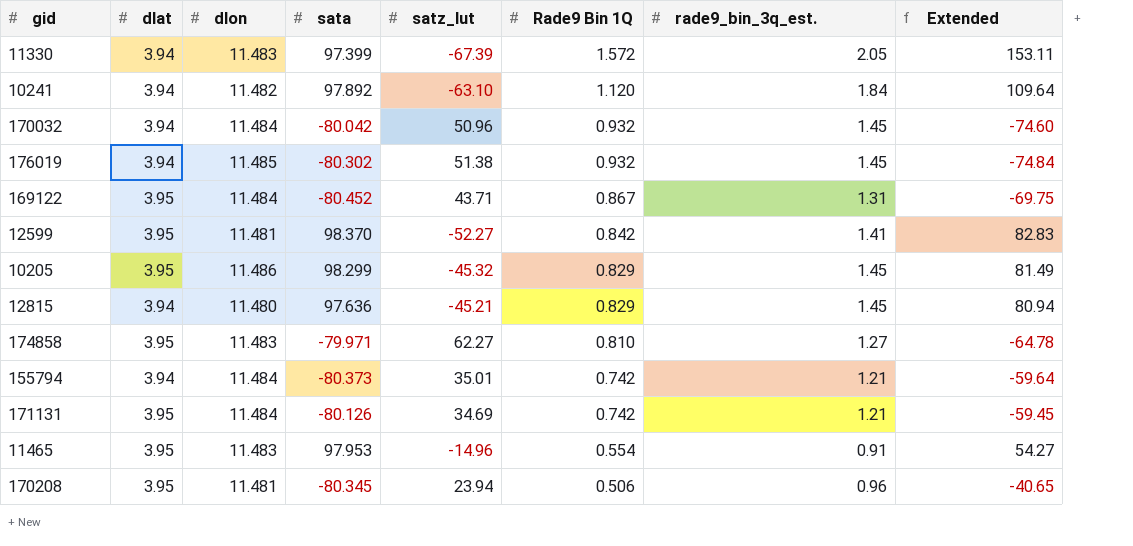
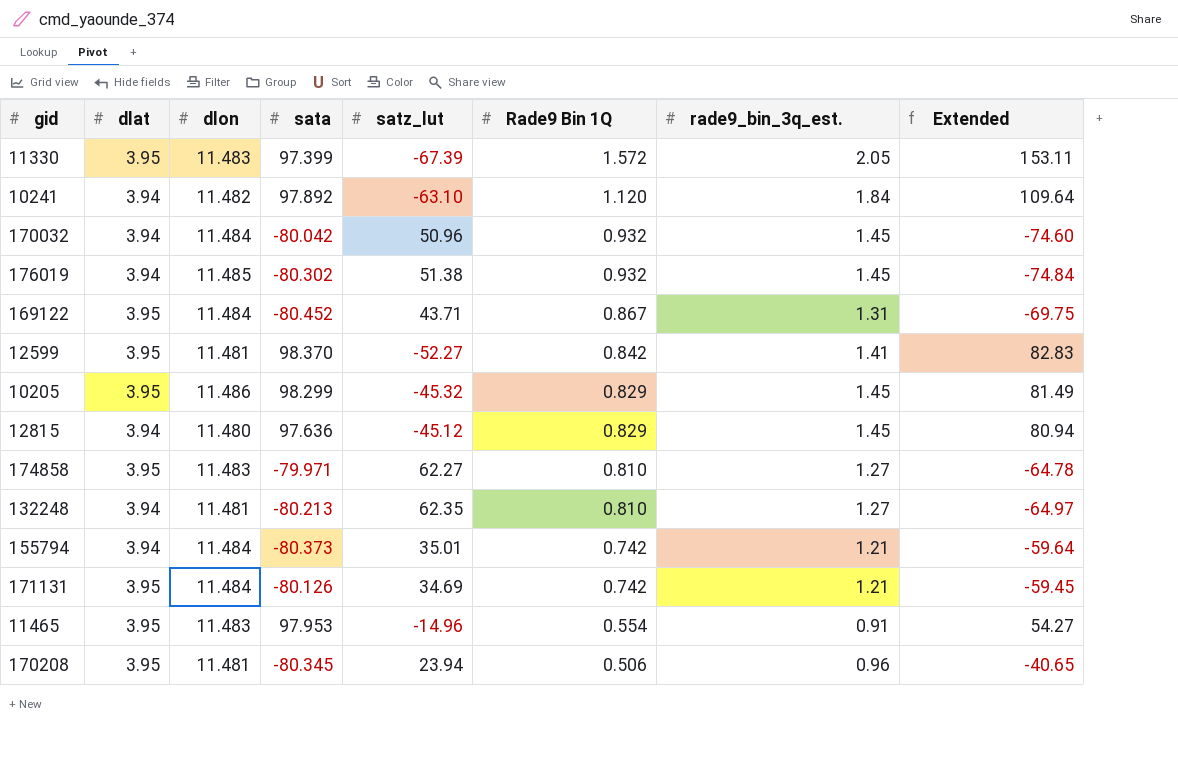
11330 | dlat: 3.94 -> 3.95
12815 | satz_lut: -45.21 -> -45.12
row 132248: none -> 3.94 | 11.481 | -80.213 | 62.35 | 0.810 | 1.27 | -64.97

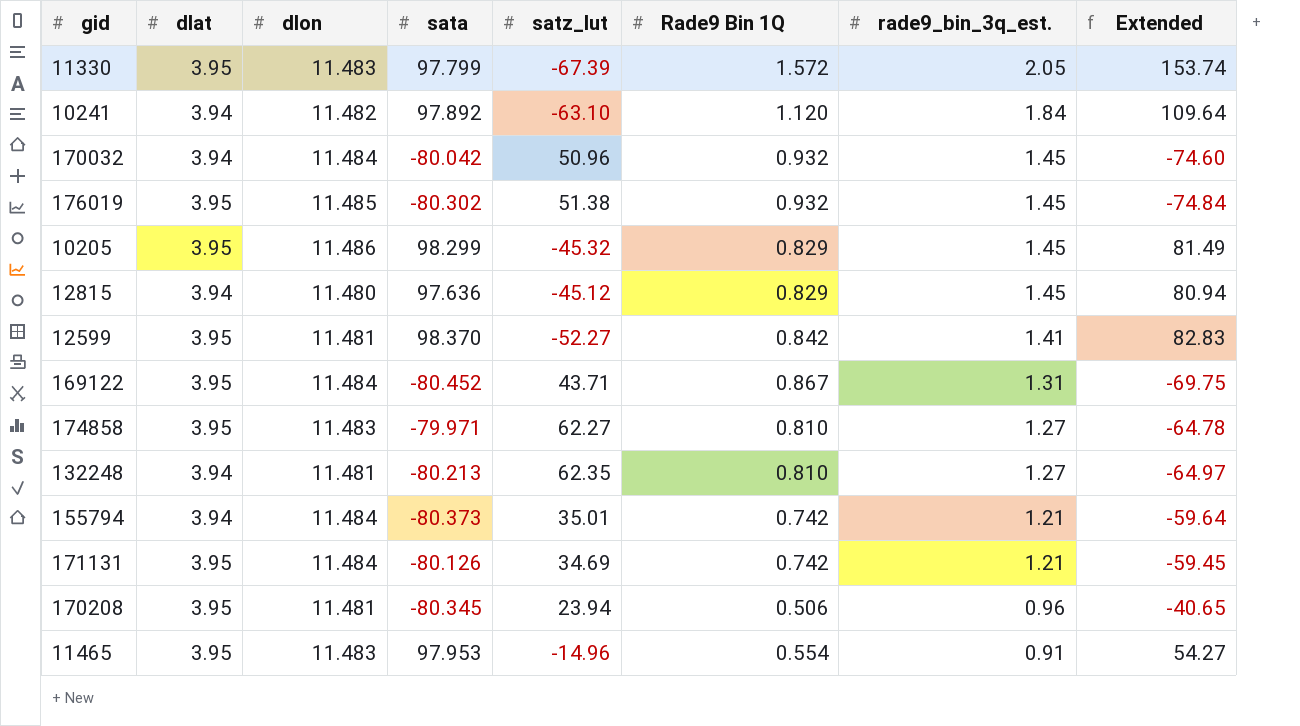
row order: Rade9 Bin 1Q descending -> rade9_bin_3q_est. descending
11330 | sata: 97.399 -> 97.799
11330 | Extended: 153.11 -> 153.74
176019 | dlat: 3.94 -> 3.95

